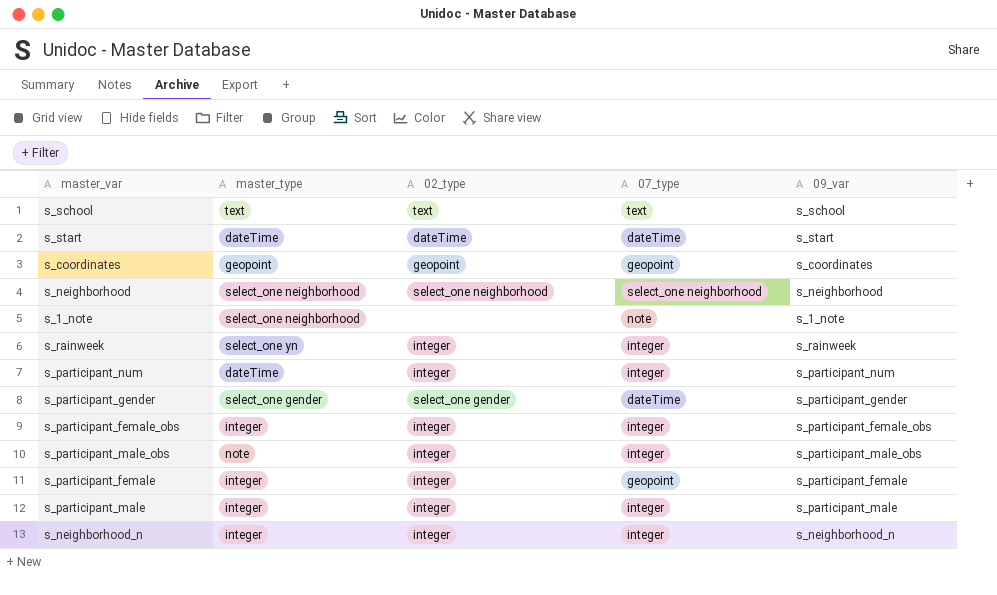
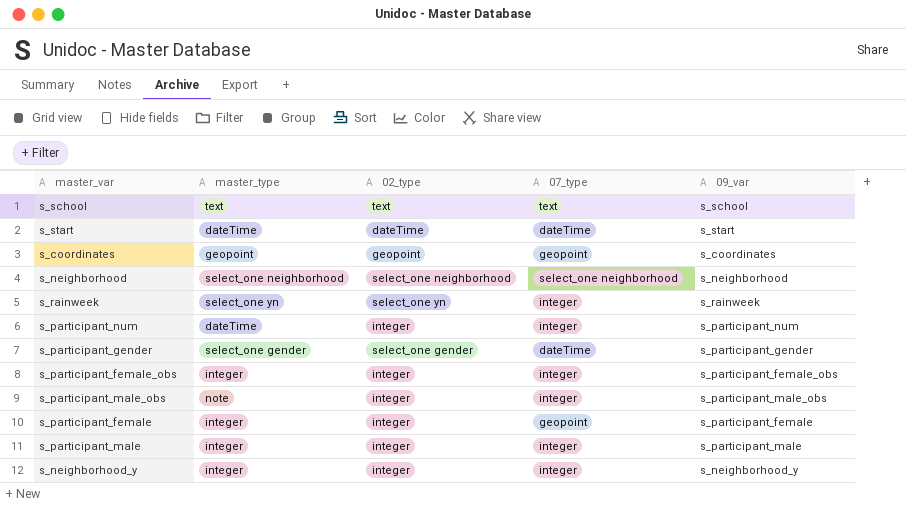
row s_1_note: select_one neighborhood | none | note | s_1_note -> none
row s_neighborhood_n: integer | integer | integer | s_neighborhood_n -> none
s_rainweek | 02_type: integer -> select_one yn
row s_neighborhood_y: none -> integer | integer | integer | s_neighborhood_y

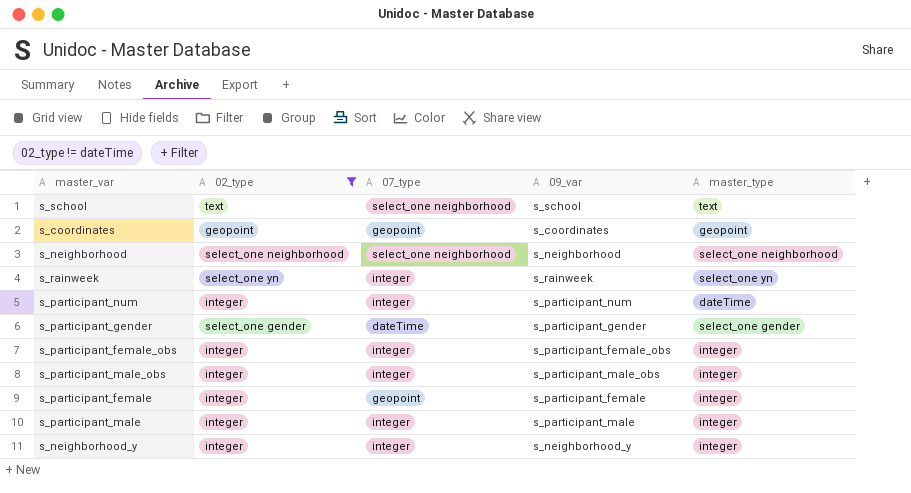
filter: none -> 02_type != dateTime
column master_type | position: 2 -> 5
s_school | 07_type: text -> select_one neighborhood
s_participant_male_obs | master_type: note -> integer

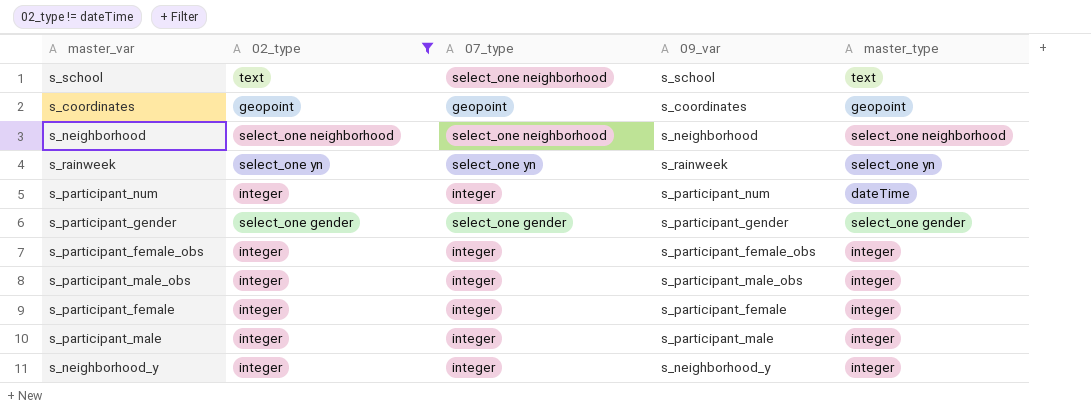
s_rainweek | 07_type: integer -> select_one yn
s_participant_gender | 07_type: dateTime -> select_one gender
s_participant_female | 07_type: geopoint -> integer

